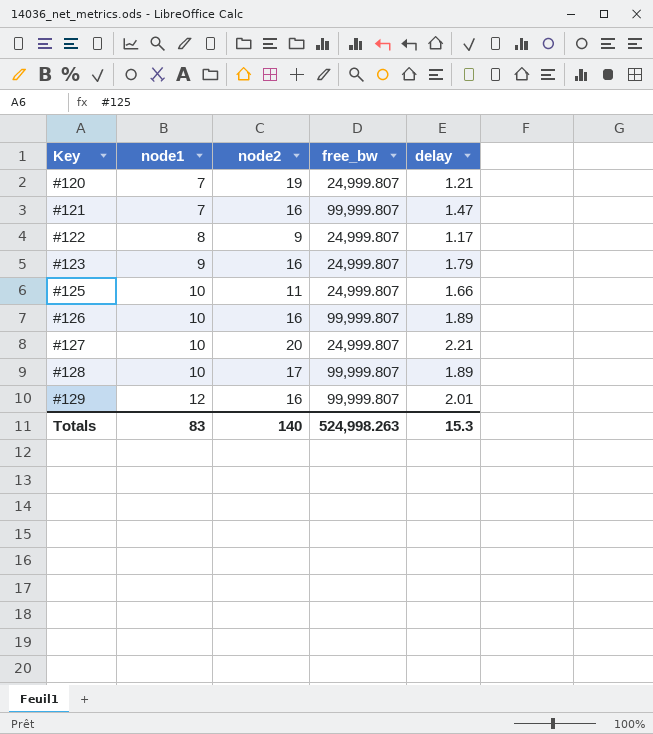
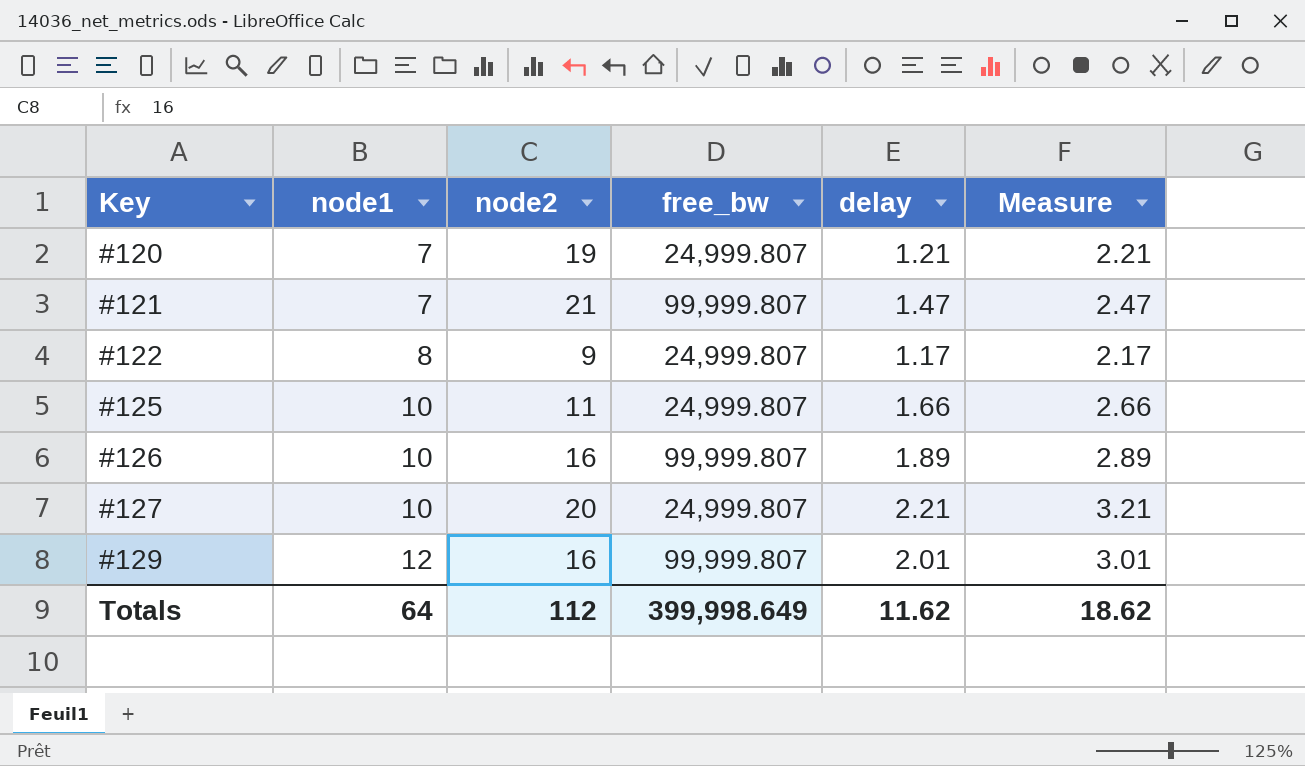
column Measure | formula: none -> [delay] + 1
row #123: 9 | 16 | 24,999.807 | 1.79 -> none
row #128: 10 | 17 | 99,999.807 | 1.89 -> none
#121 | node2: 16 -> 21
Totals | node1: 83 -> 64
Totals | node2: 140 -> 112
Totals | free_bw: 524,998.263 -> 399,998.649
Totals | delay: 15.3 -> 11.62

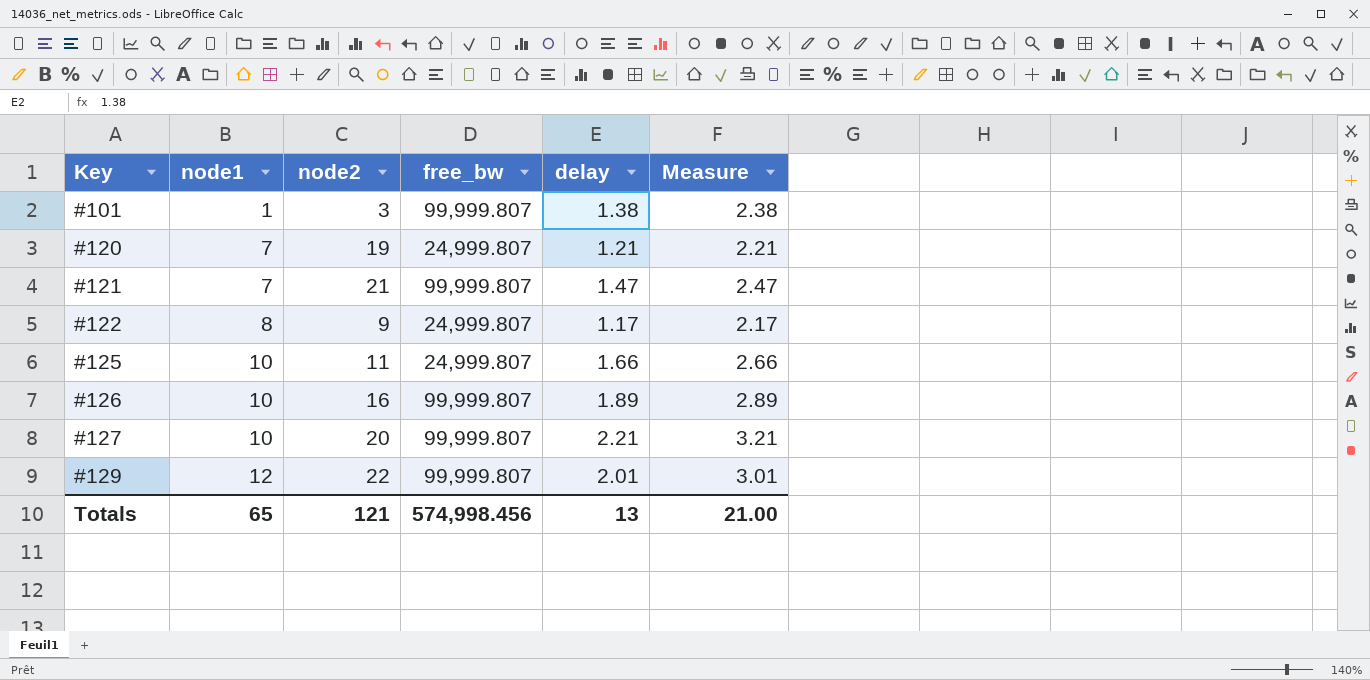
row #101: none -> 1 | 3 | 99,999.807 | 1.38 | 2.38
#127 | free_bw: 24,999.807 -> 99,999.807
#129 | node2: 16 -> 22
Totals | node1: 64 -> 65
Totals | node2: 112 -> 121
Totals | free_bw: 399,998.649 -> 574,998.456
Totals | delay: 11.62 -> 13
Totals | Measure: 18.62 -> 21.00

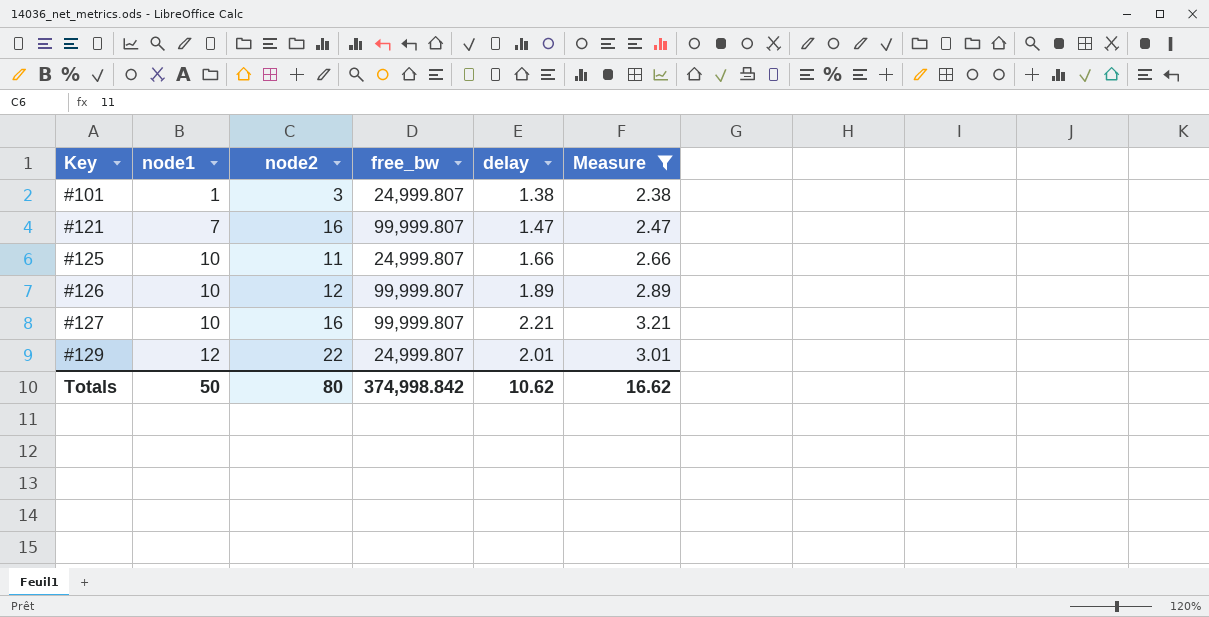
filter: none -> Measure >= 2.38
#101 | free_bw: 99,999.807 -> 24,999.807
#121 | node2: 21 -> 16
#126 | node2: 16 -> 12
#127 | node2: 20 -> 16
#129 | free_bw: 99,999.807 -> 24,999.807
Totals | node1: 65 -> 50
Totals | node2: 121 -> 80
Totals | free_bw: 574,998.456 -> 374,998.842
Totals | delay: 13 -> 10.62
Totals | Measure: 21.00 -> 16.62

